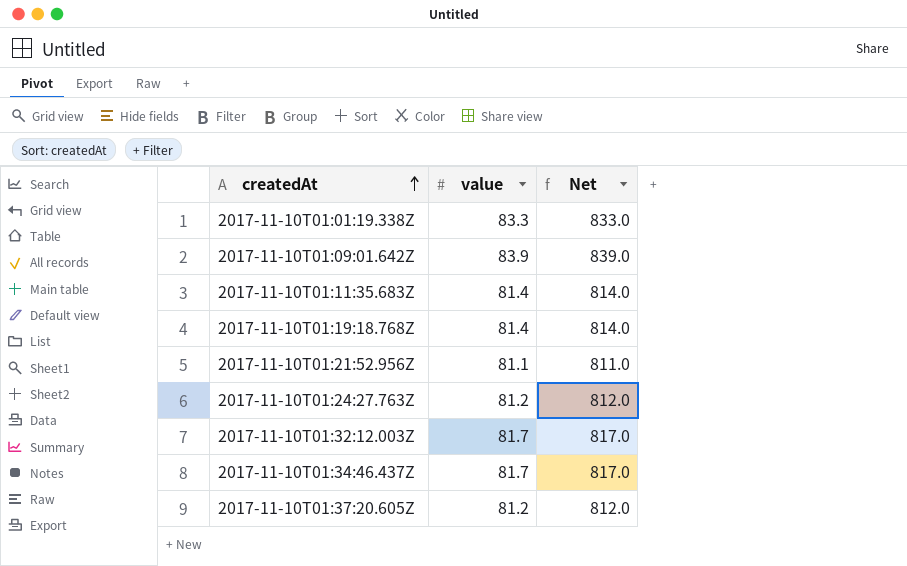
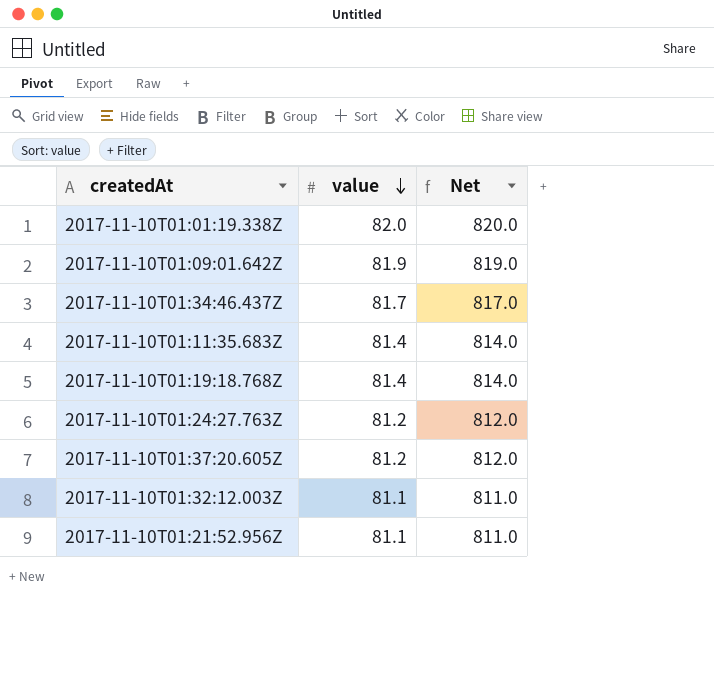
row order: createdAt ascending -> value descending
2017-11-10T01:01:19.338Z | value: 83.3 -> 82.0
2017-11-10T01:01:19.338Z | Net: 833.0 -> 820.0
2017-11-10T01:09:01.642Z | value: 83.9 -> 81.9
2017-11-10T01:09:01.642Z | Net: 839.0 -> 819.0
2017-11-10T01:32:12.003Z | value: 81.7 -> 81.1
2017-11-10T01:32:12.003Z | Net: 817.0 -> 811.0

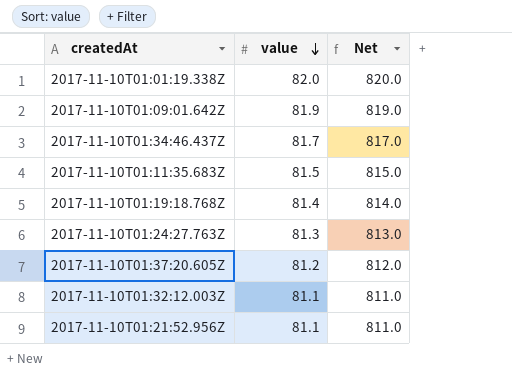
2017-11-10T01:11:35.683Z | value: 81.4 -> 81.5
2017-11-10T01:11:35.683Z | Net: 814.0 -> 815.0
2017-11-10T01:24:27.763Z | value: 81.2 -> 81.3
2017-11-10T01:24:27.763Z | Net: 812.0 -> 813.0

